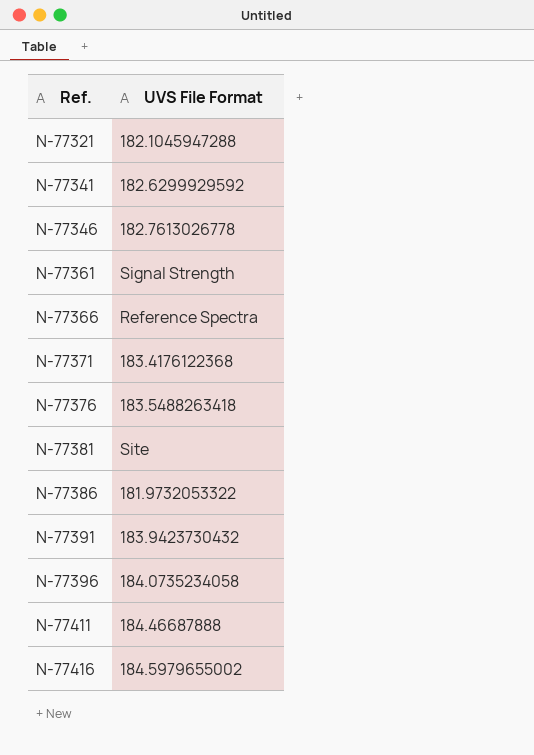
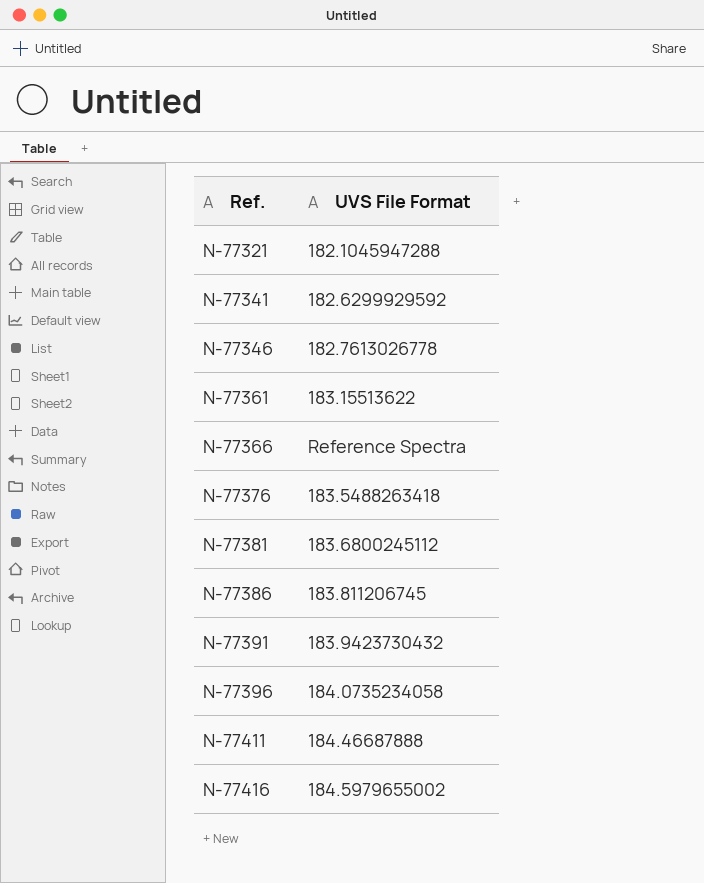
row N-77371: 183.4176122368 -> none
N-77361 | UVS File Format: Signal Strength -> 183.15513622
N-77381 | UVS File Format: Site -> 183.6800245112
N-77386 | UVS File Format: 181.9732053322 -> 183.811206745

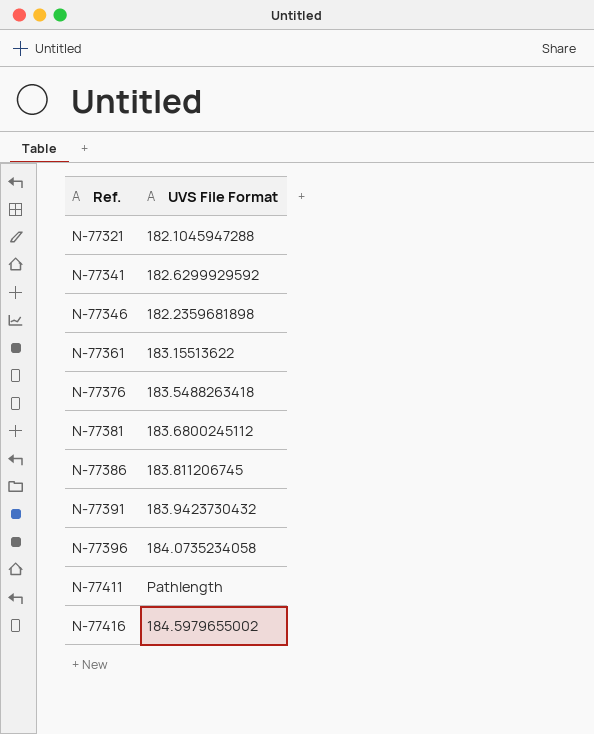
row N-77366: Reference Spectra -> none
N-77346 | UVS File Format: 182.7613026778 -> 182.2359681898
N-77411 | UVS File Format: 184.46687888 -> Pathlength

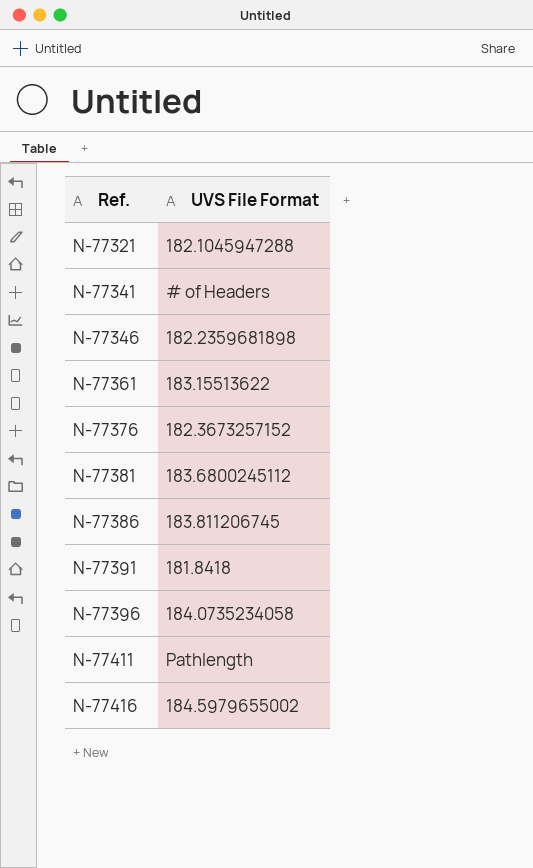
N-77341 | UVS File Format: 182.6299929592 -> # of Headers
N-77376 | UVS File Format: 183.5488263418 -> 182.3673257152
N-77391 | UVS File Format: 183.9423730432 -> 181.8418

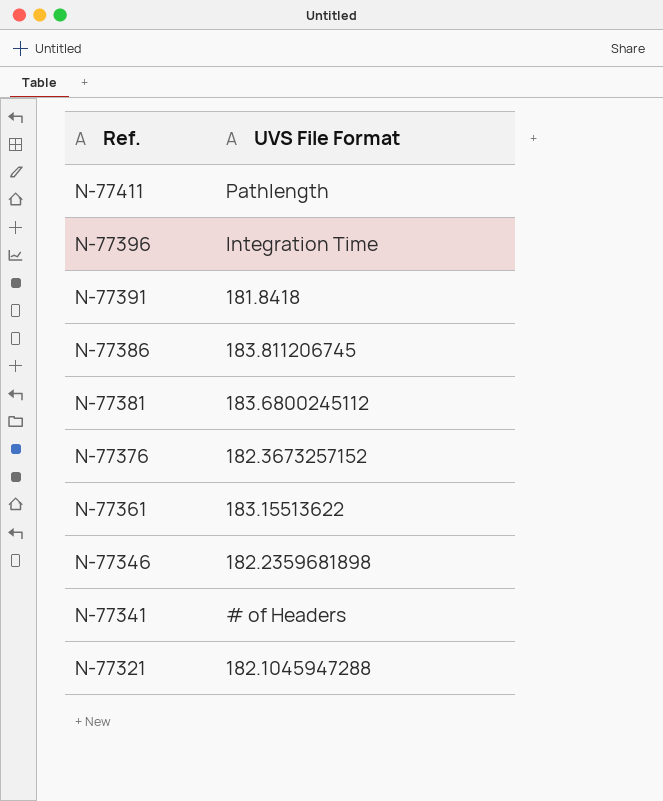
row order: Ref. ascending -> Ref. descending
row N-77416: 184.5979655002 -> none
N-77396 | UVS File Format: 184.0735234058 -> Integration Time

